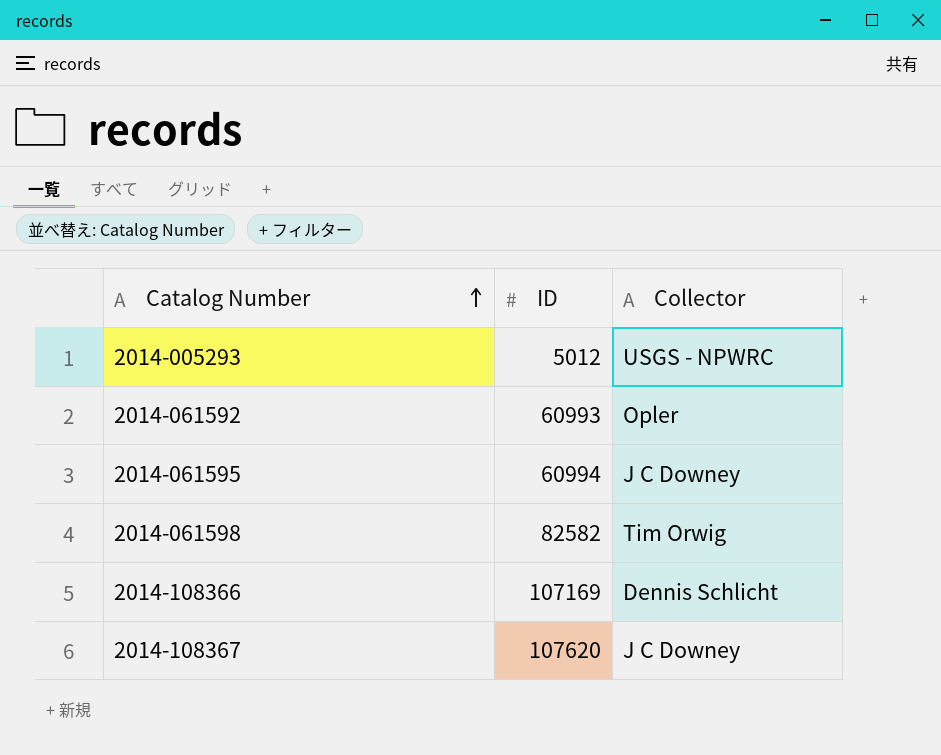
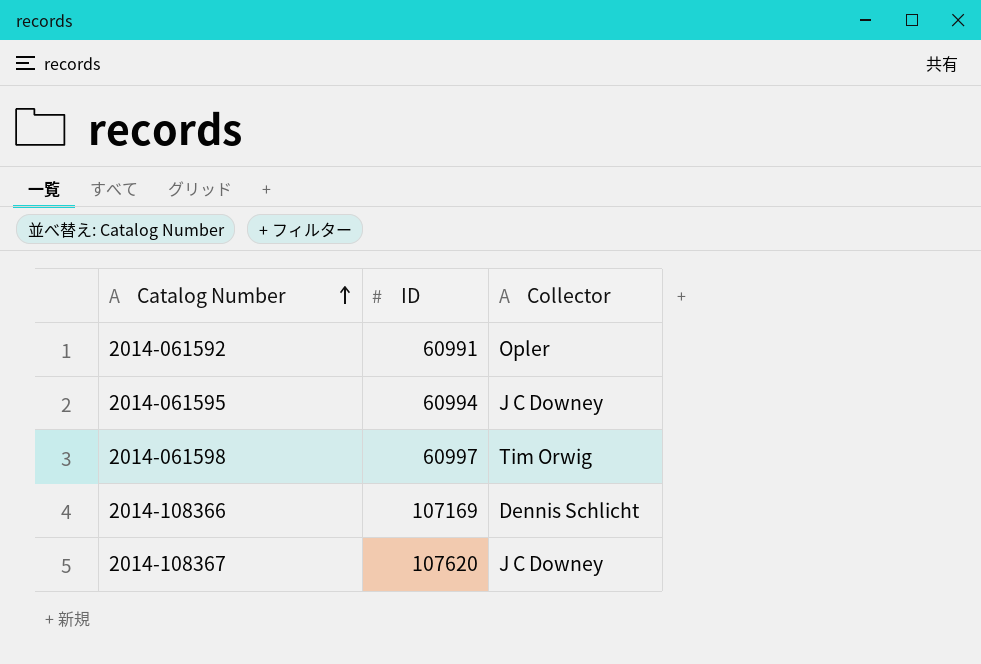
row 2014-005293: 5012 | USGS - NPWRC -> none
2014-061592 | ID: 60993 -> 60991
2014-061598 | ID: 82582 -> 60997

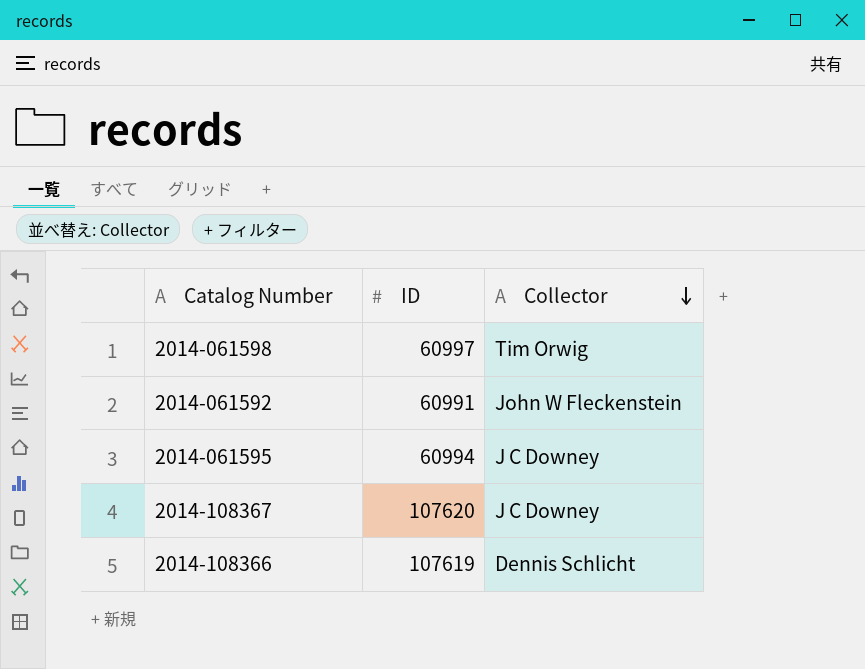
row order: Catalog Number ascending -> Collector descending
2014-061592 | Collector: Opler -> John W Fleckenstein
2014-108366 | ID: 107169 -> 107619

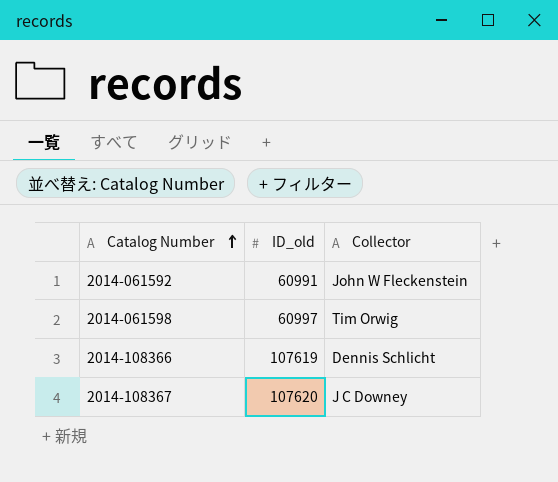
row order: Collector descending -> Catalog Number ascending
column name: ID -> ID_old
row 2014-061595: 60994 | J C Downey -> none

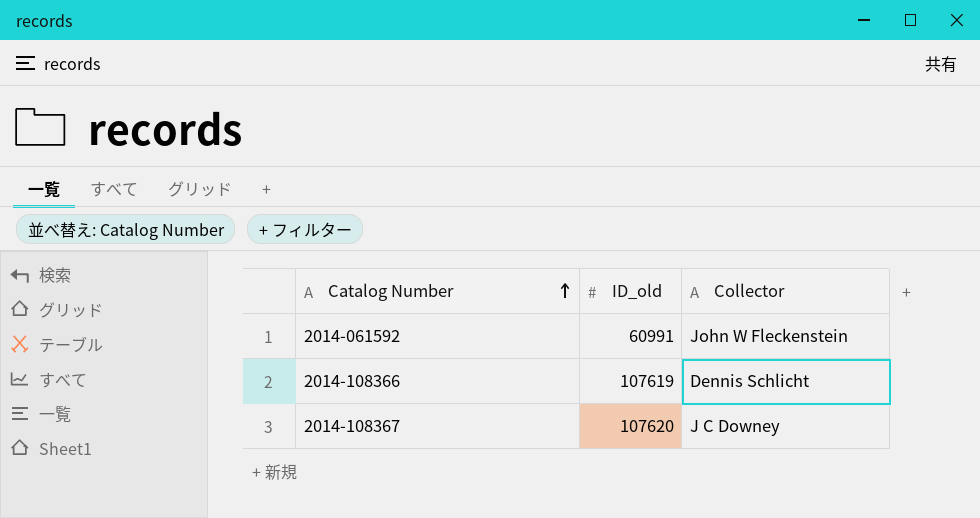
row 2014-061598: 60997 | Tim Orwig -> none

